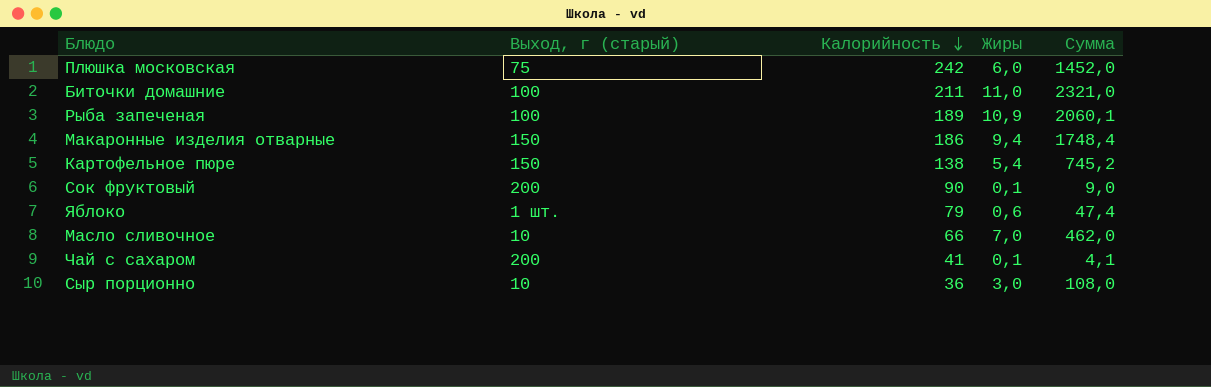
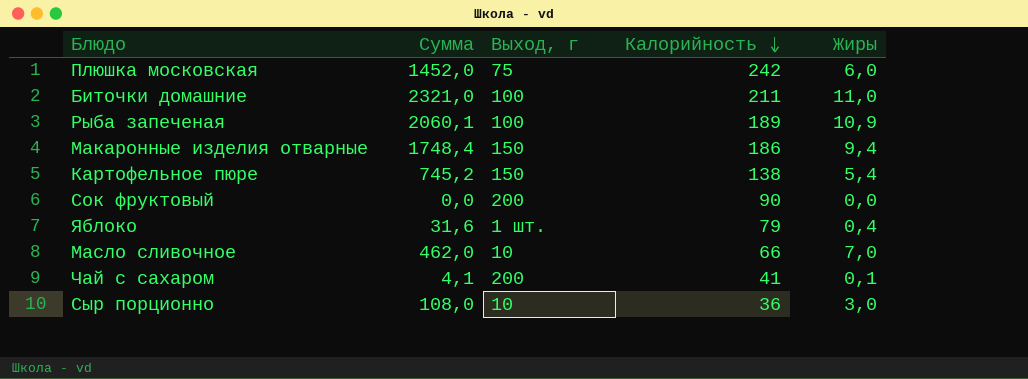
column Сумма | position: 5 -> 2
column name: Выход, г (старый) -> Выход, г
Сок фруктовый | Сумма: 9,0 -> 0,0
Сок фруктовый | Жиры: 0,1 -> 0,0
Яблоко | Сумма: 47,4 -> 31,6
Яблоко | Жиры: 0,6 -> 0,4

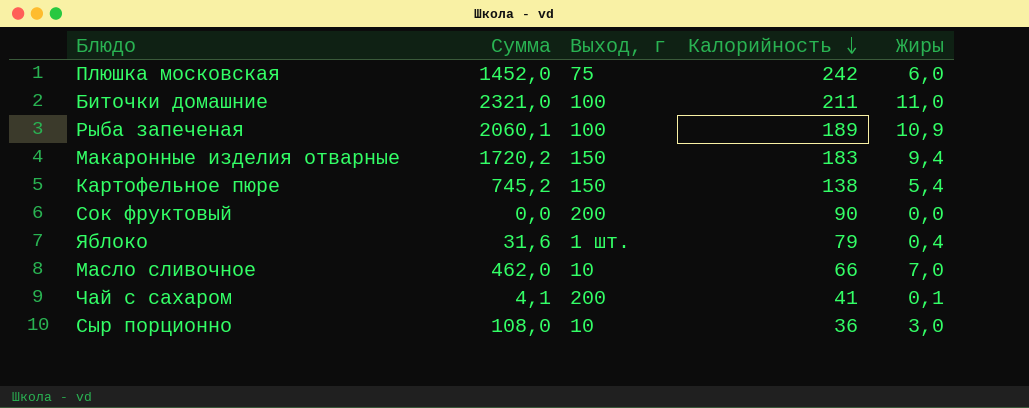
Макаронные изделия отварные | Сумма: 1748,4 -> 1720,2
Макаронные изделия отварные | Калорийность: 186 -> 183

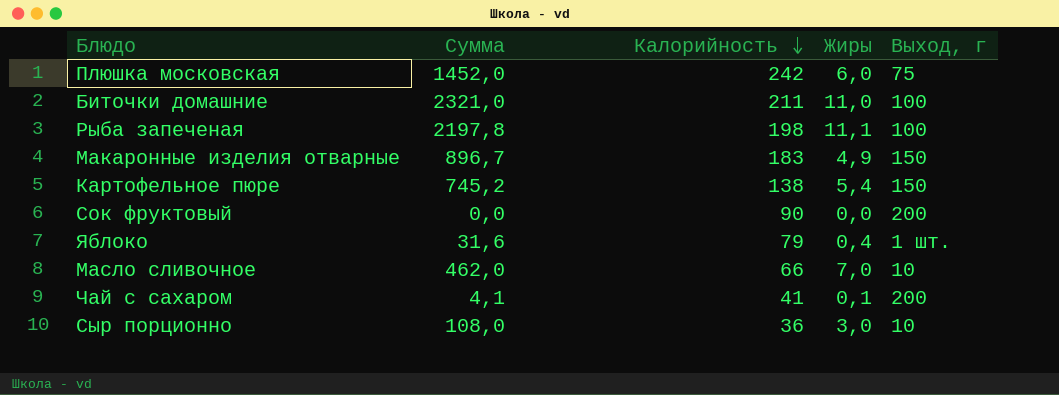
column Выход, г | position: 3 -> 5
Рыба запеченая | Сумма: 2060,1 -> 2197,8
Рыба запеченая | Калорийность: 189 -> 198
Рыба запеченая | Жиры: 10,9 -> 11,1
Макаронные изделия отварные | Сумма: 1720,2 -> 896,7
Макаронные изделия отварные | Жиры: 9,4 -> 4,9

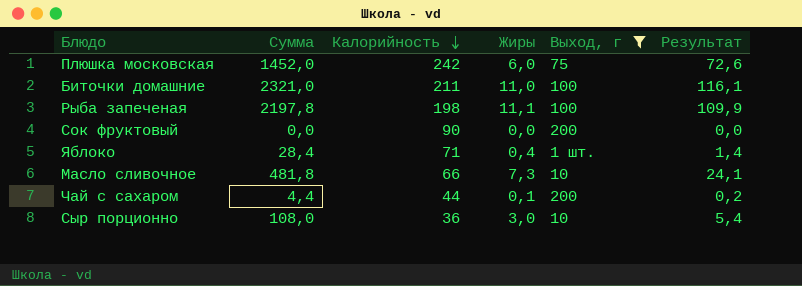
filter: none -> Выход, г != 150
column Результат | formula: none -> [Сумма] * 0,05
Яблоко | Сумма: 31,6 -> 28,4
Яблоко | Калорийность: 79 -> 71
Масло сливочное | Сумма: 462,0 -> 481,8
Масло сливочное | Жиры: 7,0 -> 7,3
Чай с сахаром | Сумма: 4,1 -> 4,4
Чай с сахаром | Калорийность: 41 -> 44

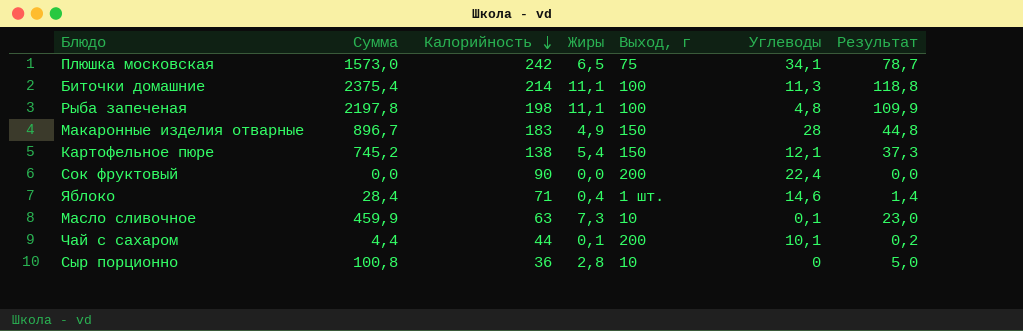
filter: Выход, г != 150 -> none
column Углеводы | position: none -> 6
Плюшка московская | Сумма: 1452,0 -> 1573,0
Плюшка московская | Жиры: 6,0 -> 6,5
Плюшка московская | Результат: 72,6 -> 78,7
Биточки домашние | Сумма: 2321,0 -> 2375,4
Биточки домашние | Калорийность: 211 -> 214
Биточки домашние | Жиры: 11,0 -> 11,1
Биточки домашние | Результат: 116,1 -> 118,8
Масло сливочное | Сумма: 481,8 -> 459,9
Масло сливочное | Калорийность: 66 -> 63
Масло сливочное | Результат: 24,1 -> 23,0
Сыр порционно | Сумма: 108,0 -> 100,8
Сыр порционно | Жиры: 3,0 -> 2,8
Сыр порционно | Результат: 5,4 -> 5,0

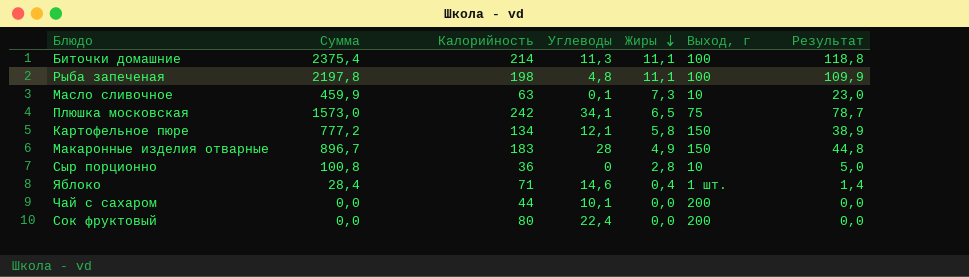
row order: Калорийность descending -> Жиры descending
column Углеводы | position: 6 -> 4
Картофельное пюре | Сумма: 745,2 -> 777,2
Картофельное пюре | Калорийность: 138 -> 134
Картофельное пюре | Жиры: 5,4 -> 5,8
Картофельное пюре | Результат: 37,3 -> 38,9
Чай с сахаром | Сумма: 4,4 -> 0,0
Чай с сахаром | Жиры: 0,1 -> 0,0
Чай с сахаром | Результат: 0,2 -> 0,0
Сок фруктовый | Калорийность: 90 -> 80

